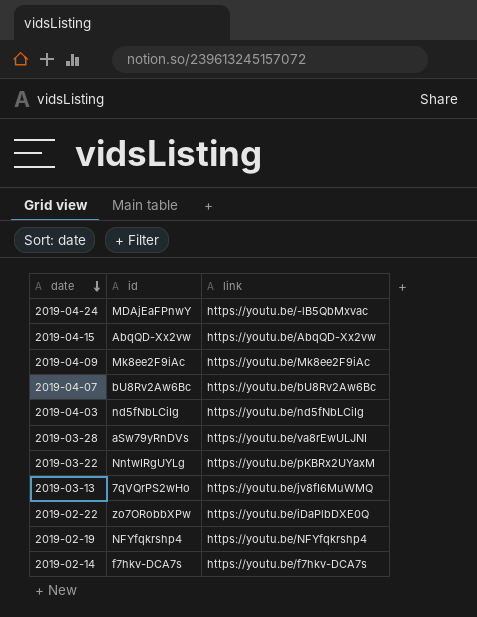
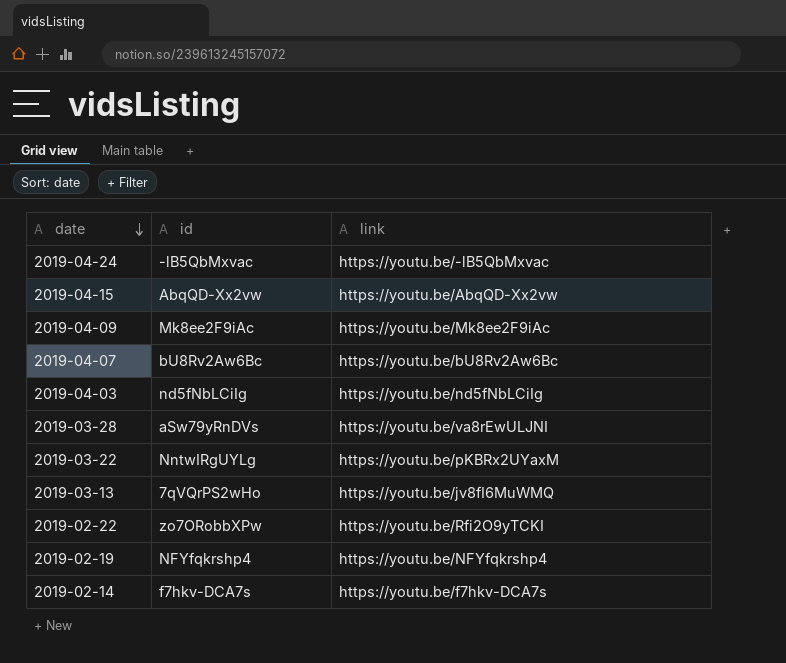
2019-04-24 | id: MDAjEaFPnwY -> -lB5QbMxvac
2019-02-22 | link: https://youtu.be/iDaPlbDXE0Q -> https://youtu.be/Rfi2O9yTCKI

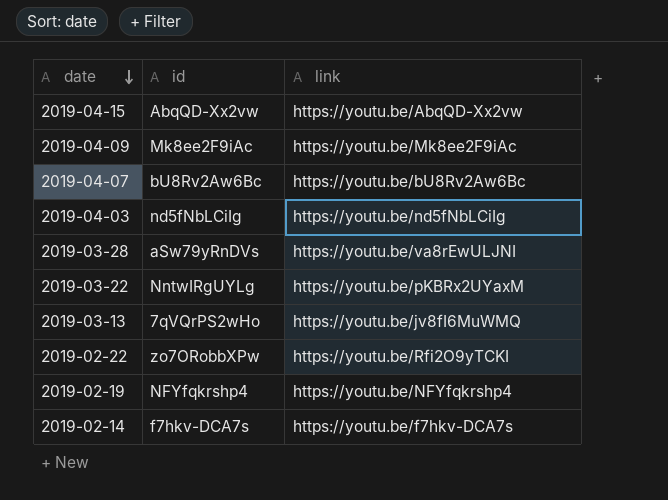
row 2019-04-24: -lB5QbMxvac | https://youtu.be/-lB5QbMxvac -> none

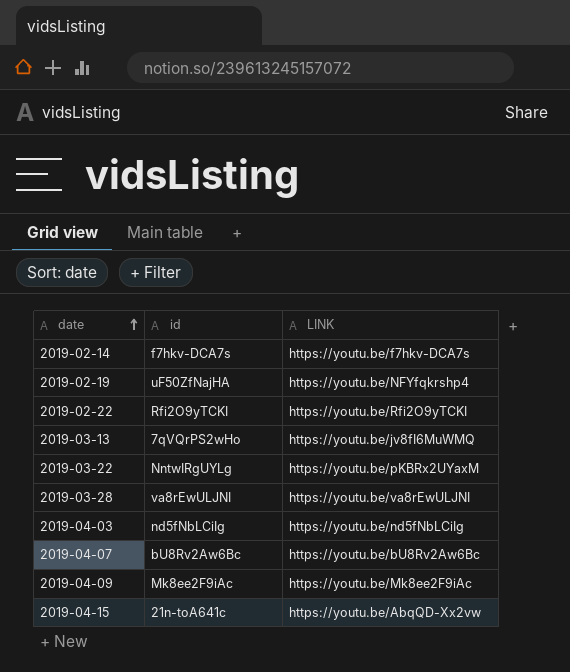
row order: date descending -> date ascending
column name: link -> LINK
2019-02-19 | id: NFYfqkrshp4 -> uF50ZfNajHA
2019-02-22 | id: zo7ORobbXPw -> Rfi2O9yTCKI
2019-03-28 | id: aSw79yRnDVs -> va8rEwULJNI
2019-04-15 | id: AbqQD-Xx2vw -> 21n-toA641c

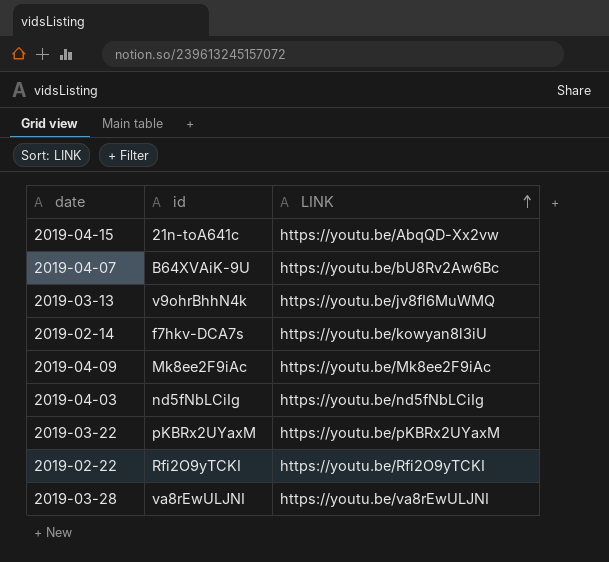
row order: date ascending -> LINK ascending
row 2019-02-19: uF50ZfNajHA | https://youtu.be/NFYfqkrshp4 -> none
2019-04-07 | id: bU8Rv2Aw6Bc -> B64XVAiK-9U
2019-03-13 | id: 7qVQrPS2wHo -> v9ohrBhhN4k
2019-02-14 | LINK: https://youtu.be/f7hkv-DCA7s -> https://youtu.be/kowyan8l3iU
2019-03-22 | id: NntwIRgUYLg -> pKBRx2UYaxM

